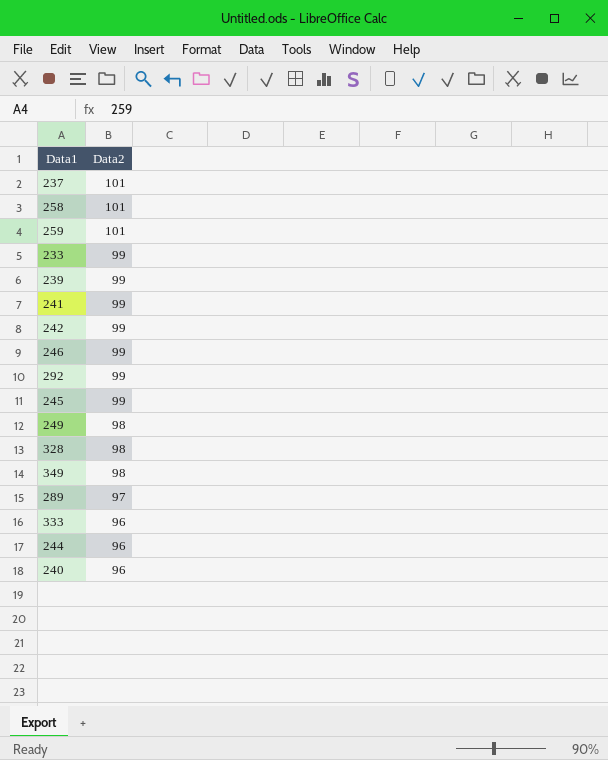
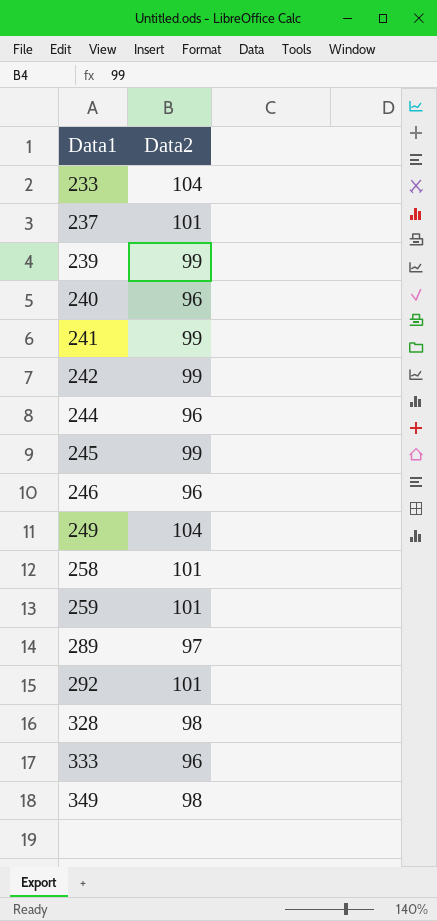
row order: Data2 descending -> Data1 ascending
233 | Data2: 99 -> 104
246 | Data2: 99 -> 96
249 | Data2: 98 -> 104
292 | Data2: 99 -> 101

